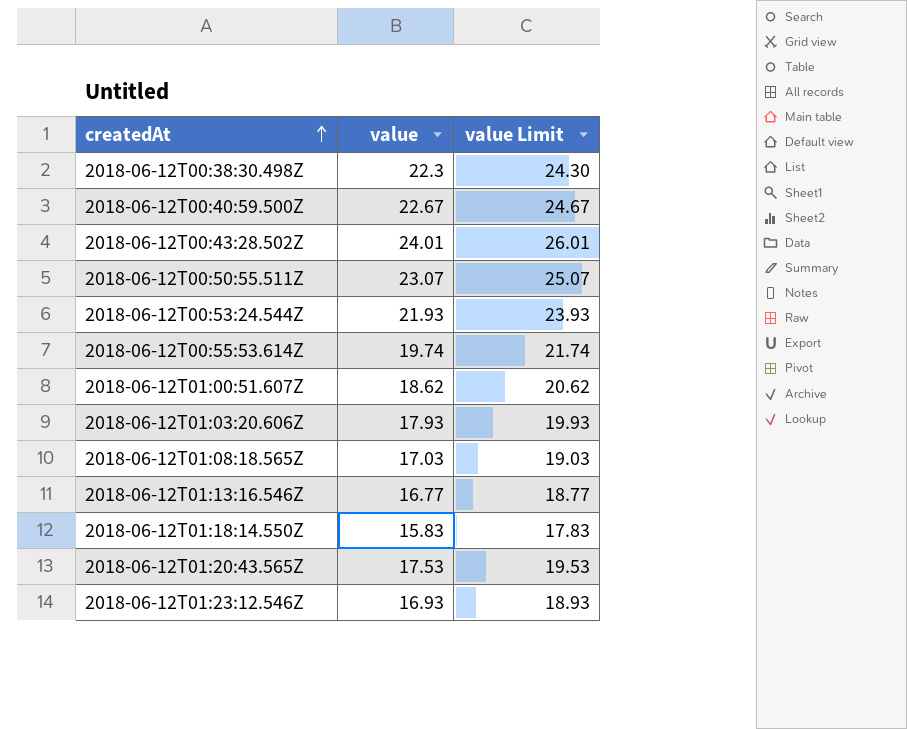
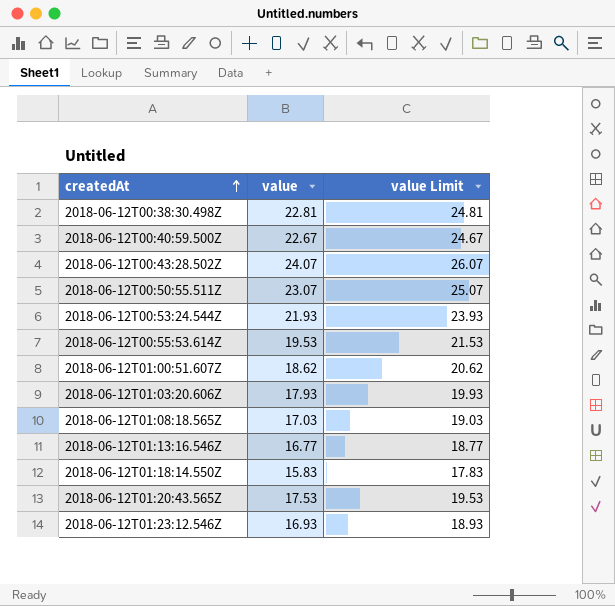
2018-06-12T00:38:30.498Z | value: 22.3 -> 22.81
2018-06-12T00:38:30.498Z | value Limit: 24.30 -> 24.81
2018-06-12T00:43:28.502Z | value: 24.01 -> 24.07
2018-06-12T00:43:28.502Z | value Limit: 26.01 -> 26.07
2018-06-12T00:55:53.614Z | value: 19.74 -> 19.53
2018-06-12T00:55:53.614Z | value Limit: 21.74 -> 21.53

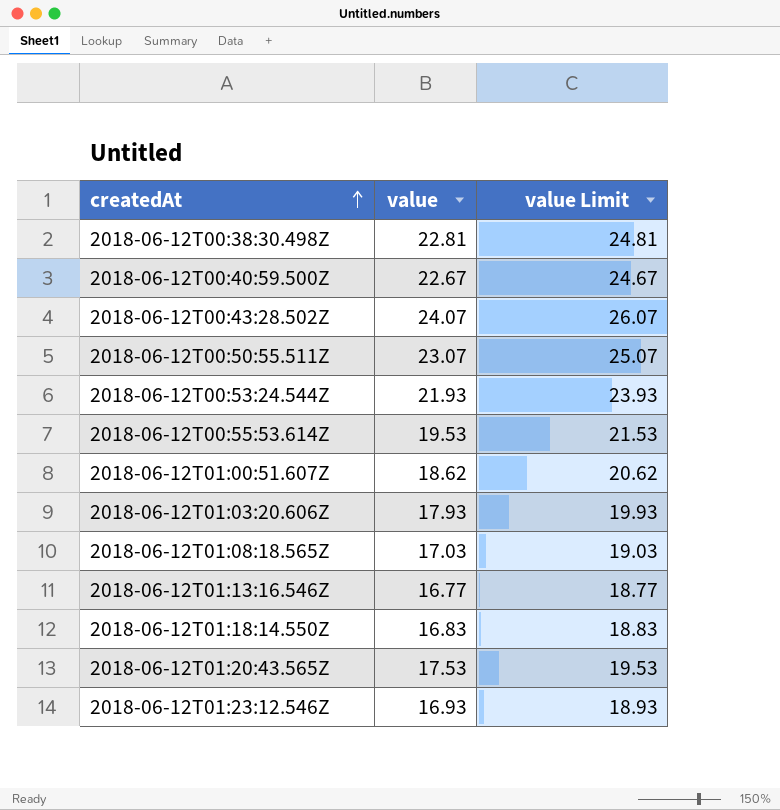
2018-06-12T01:18:14.550Z | value: 15.83 -> 16.83
2018-06-12T01:18:14.550Z | value Limit: 17.83 -> 18.83

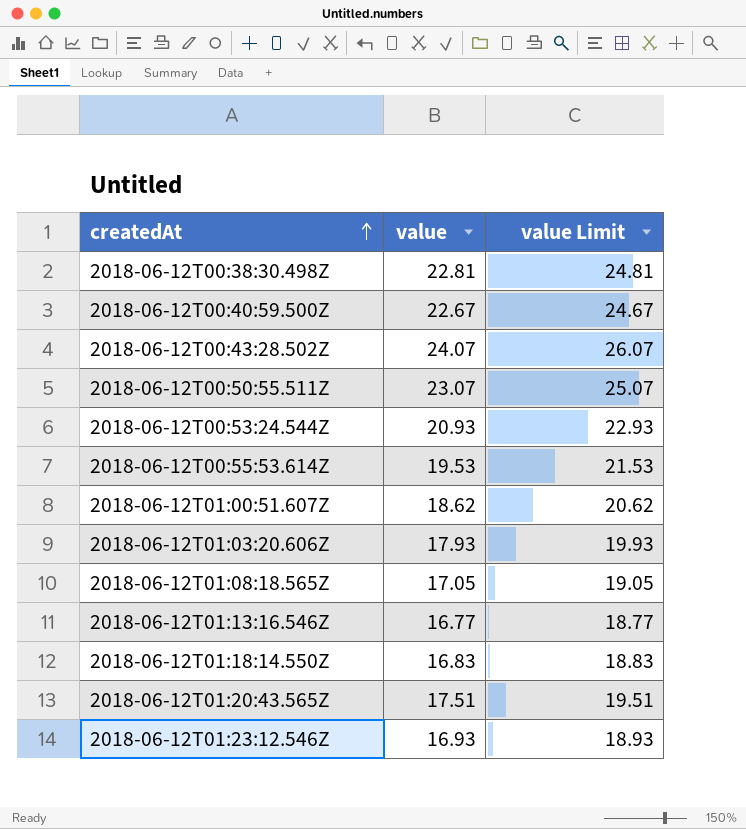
2018-06-12T00:53:24.544Z | value: 21.93 -> 20.93
2018-06-12T00:53:24.544Z | value Limit: 23.93 -> 22.93
2018-06-12T01:08:18.565Z | value: 17.03 -> 17.05
2018-06-12T01:08:18.565Z | value Limit: 19.03 -> 19.05
2018-06-12T01:20:43.565Z | value: 17.53 -> 17.51
2018-06-12T01:20:43.565Z | value Limit: 19.53 -> 19.51

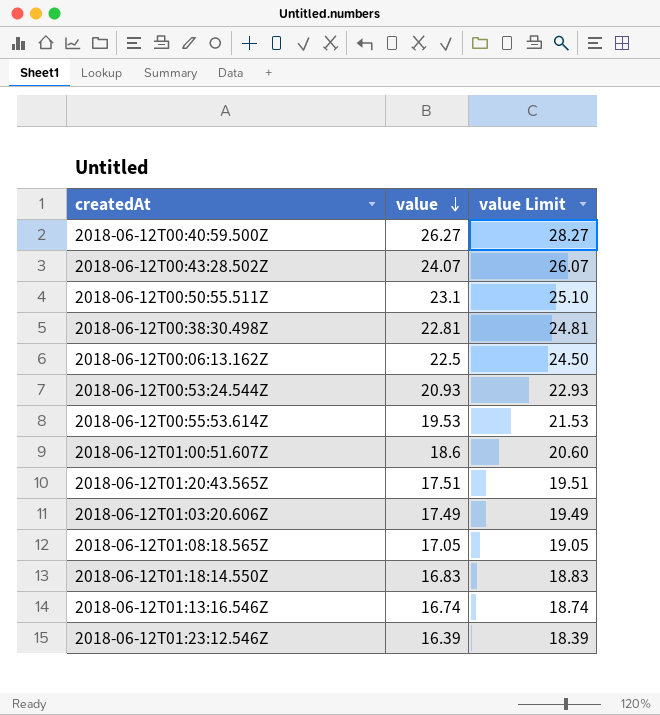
row order: createdAt ascending -> value descending
2018-06-12T00:40:59.500Z | value: 22.67 -> 26.27
2018-06-12T00:40:59.500Z | value Limit: 24.67 -> 28.27
2018-06-12T00:50:55.511Z | value: 23.07 -> 23.1
2018-06-12T00:50:55.511Z | value Limit: 25.07 -> 25.10
row 2018-06-12T00:06:13.162Z: none -> 22.5 | 24.50
2018-06-12T01:00:51.607Z | value: 18.62 -> 18.6
2018-06-12T01:00:51.607Z | value Limit: 20.62 -> 20.60
2018-06-12T01:03:20.606Z | value: 17.93 -> 17.49
2018-06-12T01:03:20.606Z | value Limit: 19.93 -> 19.49
2018-06-12T01:13:16.546Z | value: 16.77 -> 16.74
2018-06-12T01:13:16.546Z | value Limit: 18.77 -> 18.74
2018-06-12T01:23:12.546Z | value: 16.93 -> 16.39
2018-06-12T01:23:12.546Z | value Limit: 18.93 -> 18.39

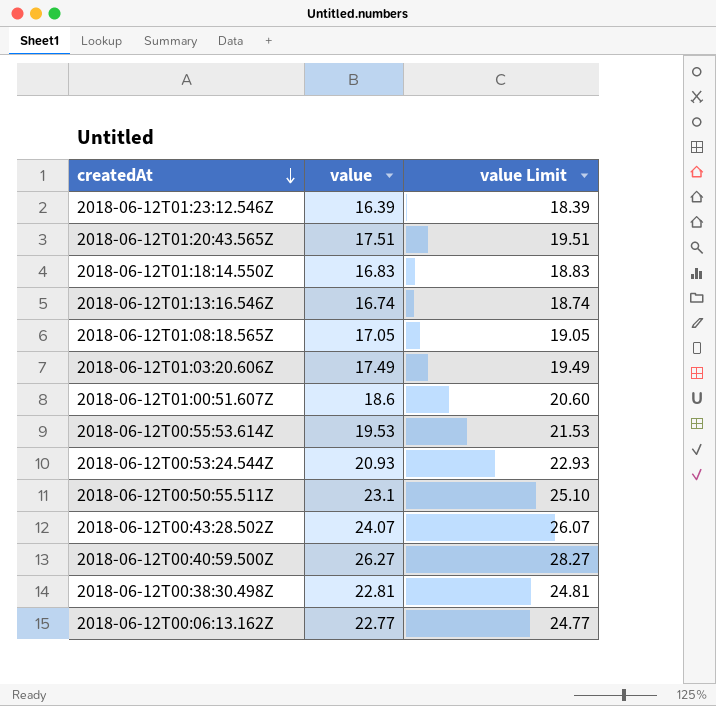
row order: value descending -> createdAt descending
2018-06-12T00:06:13.162Z | value: 22.5 -> 22.77
2018-06-12T00:06:13.162Z | value Limit: 24.50 -> 24.77

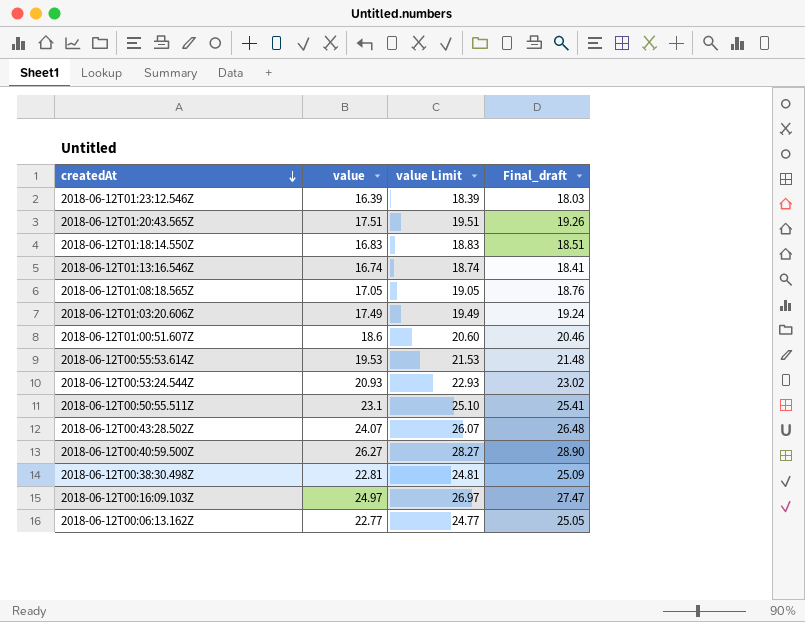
column Final_draft | formula: none -> [value] * 1.1
row 2018-06-12T00:16:09.103Z: none -> 24.97 | 26.97 | 27.47

